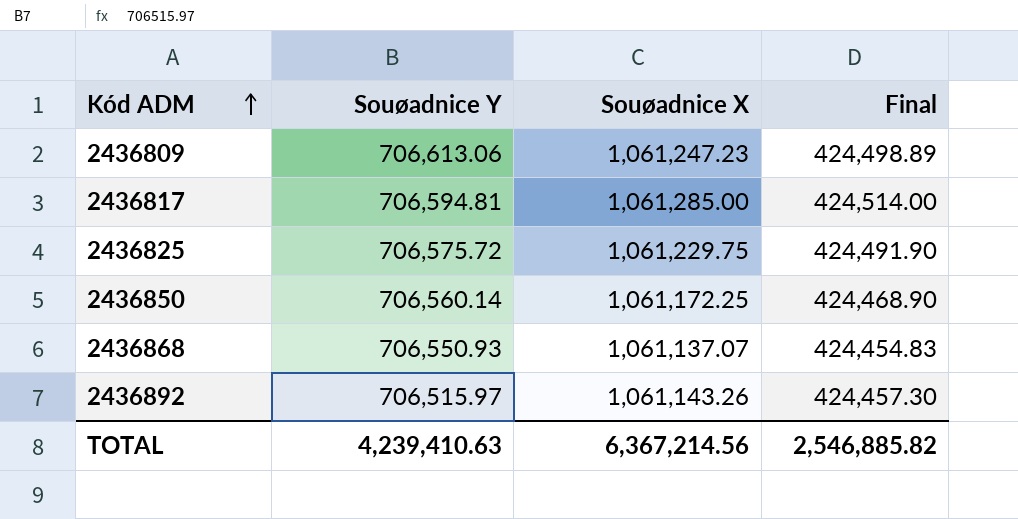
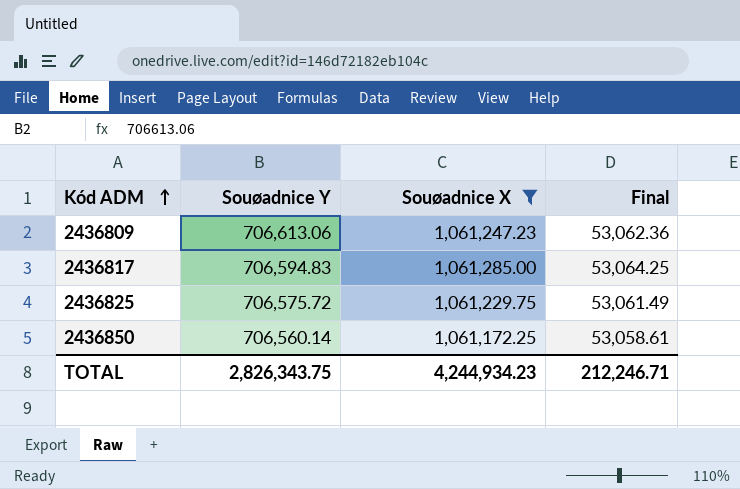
filter: none -> Souøadnice X >= 1,061,172.25
column Final | formula: [Souøadnice X] * 0.4 -> [Souøadnice X] * 0.05
2436817 | Souøadnice Y: 706,594.81 -> 706,594.83
TOTAL | Souøadnice Y: 4,239,410.63 -> 2,826,343.75
TOTAL | Souøadnice X: 6,367,214.56 -> 4,244,934.23
TOTAL | Final: 2,546,885.82 -> 212,246.71

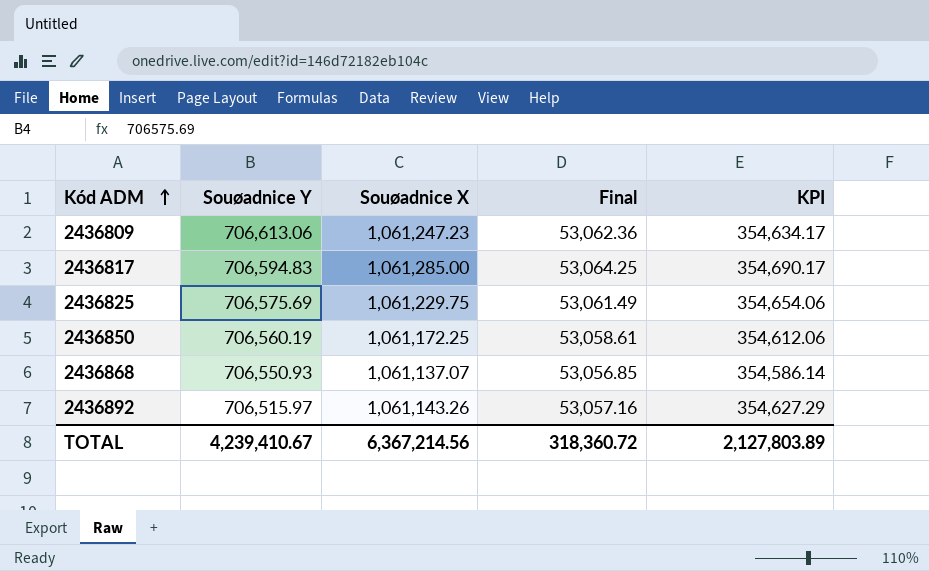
filter: Souøadnice X >= 1,061,172.25 -> none
column KPI | formula: none -> [Souøadnice X] - [Souøadnice Y]
2436825 | Souøadnice Y: 706,575.72 -> 706,575.69
2436850 | Souøadnice Y: 706,560.14 -> 706,560.19
TOTAL | Souøadnice Y: 2,826,343.75 -> 4,239,410.67
TOTAL | Souøadnice X: 4,244,934.23 -> 6,367,214.56
TOTAL | Final: 212,246.71 -> 318,360.72

